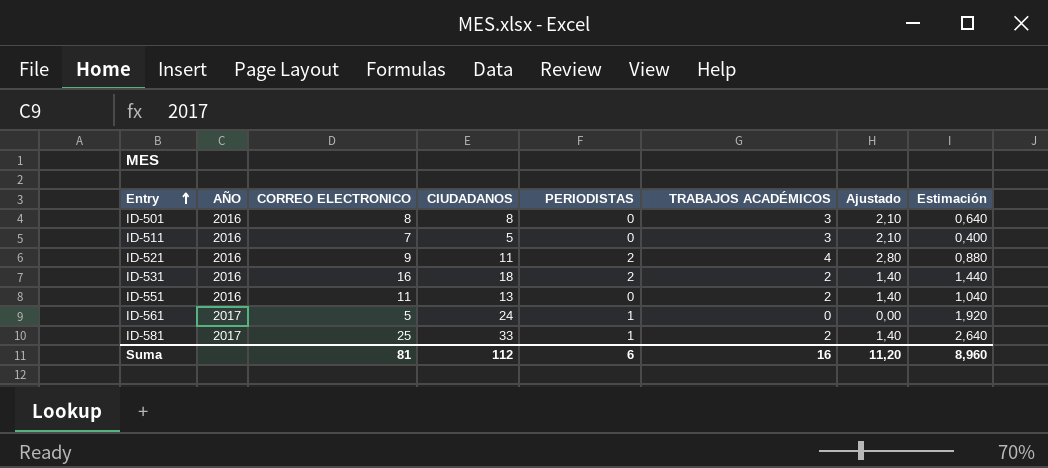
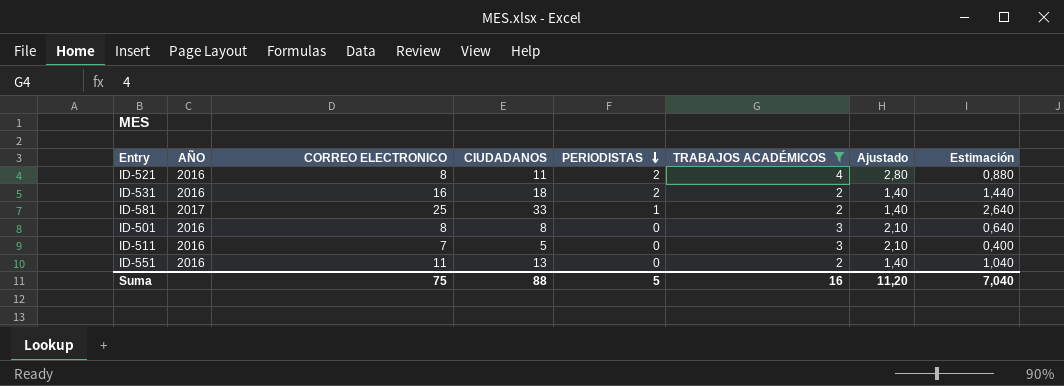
filter: none -> TRABAJOS ACADÉMICOS != 0
row order: Entry ascending -> PERIODISTAS descending
ID-521 | CORREO ELECTRONICO: 9 -> 8
Suma | CORREO ELECTRONICO: 81 -> 75
Suma | CIUDADANOS: 112 -> 88
Suma | PERIODISTAS: 6 -> 5
Suma | Estimación: 8,960 -> 7,040

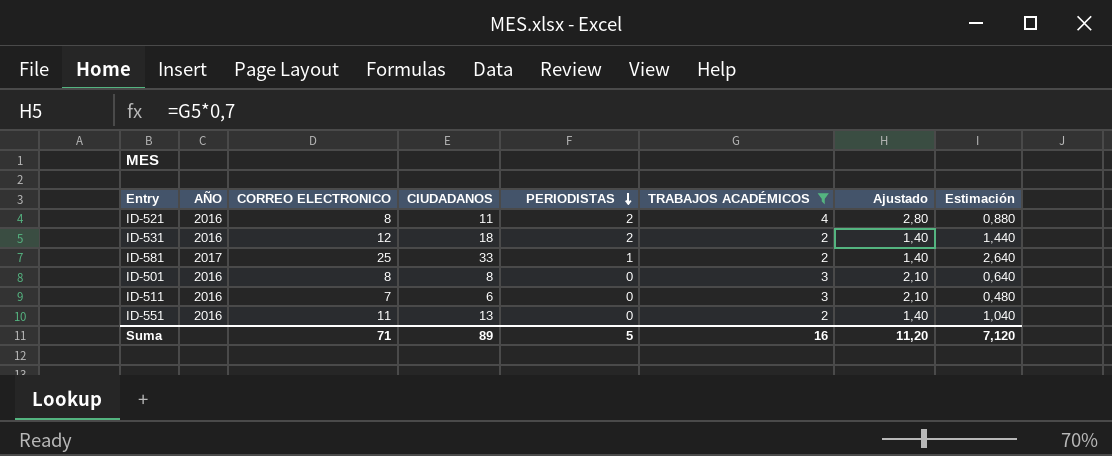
ID-531 | CORREO ELECTRONICO: 16 -> 12
ID-511 | CIUDADANOS: 5 -> 6
ID-511 | Estimación: 0,400 -> 0,480
Suma | CORREO ELECTRONICO: 75 -> 71
Suma | CIUDADANOS: 88 -> 89
Suma | Estimación: 7,040 -> 7,120

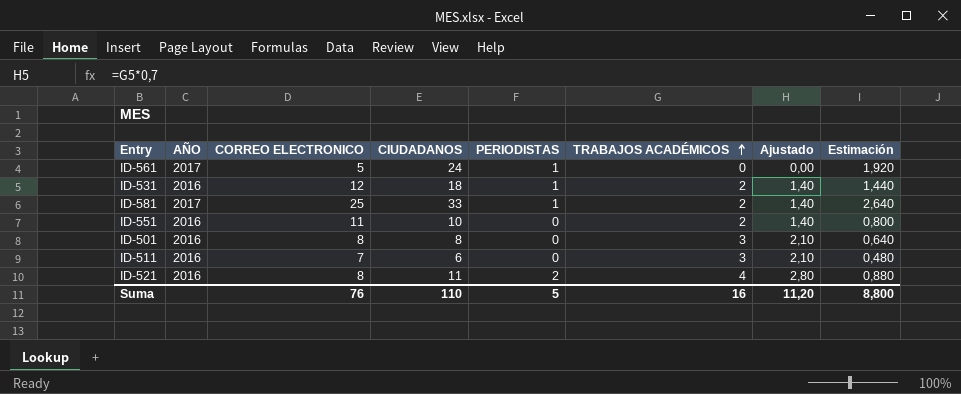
filter: TRABAJOS ACADÉMICOS != 0 -> none
row order: PERIODISTAS descending -> TRABAJOS ACADÉMICOS ascending
ID-531 | PERIODISTAS: 2 -> 1
ID-551 | CIUDADANOS: 13 -> 10
ID-551 | Estimación: 1,040 -> 0,800
Suma | CORREO ELECTRONICO: 71 -> 76
Suma | CIUDADANOS: 89 -> 110
Suma | Estimación: 7,120 -> 8,800

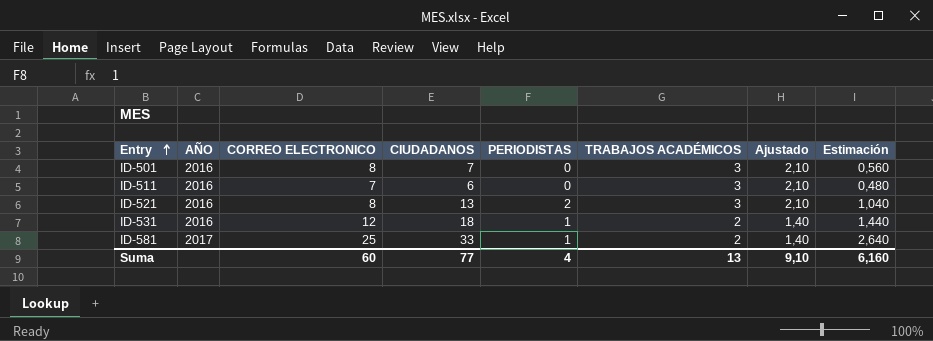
row order: TRABAJOS ACADÉMICOS ascending -> Entry ascending
row ID-561: 2017 | 5 | 24 | 1 | 0 | 0,00 | 1,920 -> none
row ID-551: 2016 | 11 | 10 | 0 | 2 | 1,40 | 0,800 -> none
ID-501 | CIUDADANOS: 8 -> 7
ID-501 | Estimación: 0,640 -> 0,560
ID-521 | CIUDADANOS: 11 -> 13
ID-521 | TRABAJOS ACADÉMICOS: 4 -> 3
ID-521 | Ajustado: 2,80 -> 2,10
ID-521 | Estimación: 0,880 -> 1,040
Suma | CORREO ELECTRONICO: 76 -> 60
Suma | CIUDADANOS: 110 -> 77
Suma | PERIODISTAS: 5 -> 4
Suma | TRABAJOS ACADÉMICOS: 16 -> 13
Suma | Ajustado: 11,20 -> 9,10
Suma | Estimación: 8,800 -> 6,160

